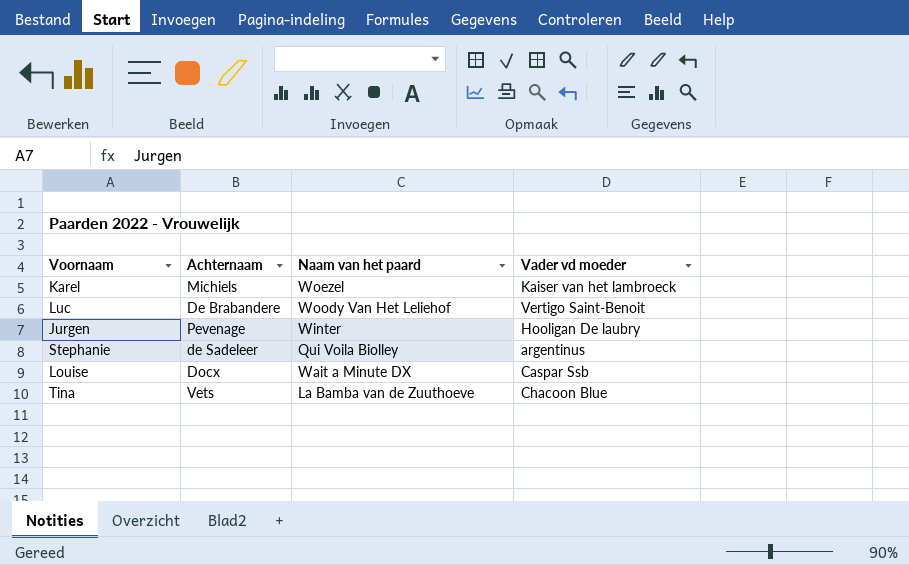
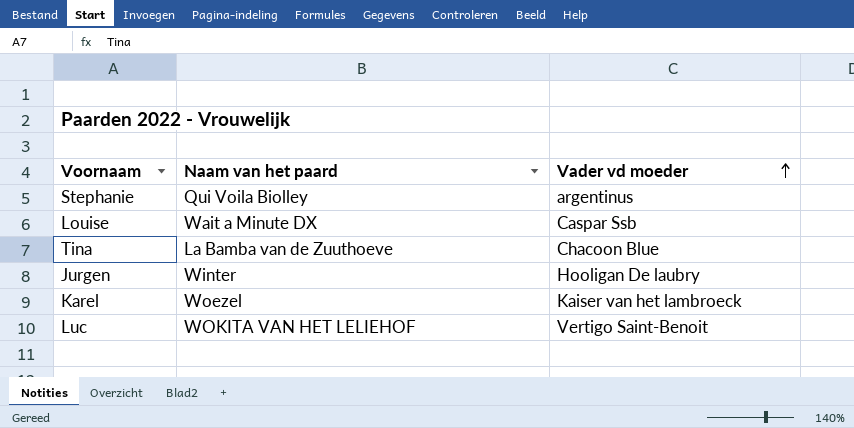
row order: none -> Vader vd moeder ascending
column Achternaam | position: 2 -> none
Luc | Naam van het paard: Woody Van Het Leliehof -> WOKITA VAN HET LELIEHOF

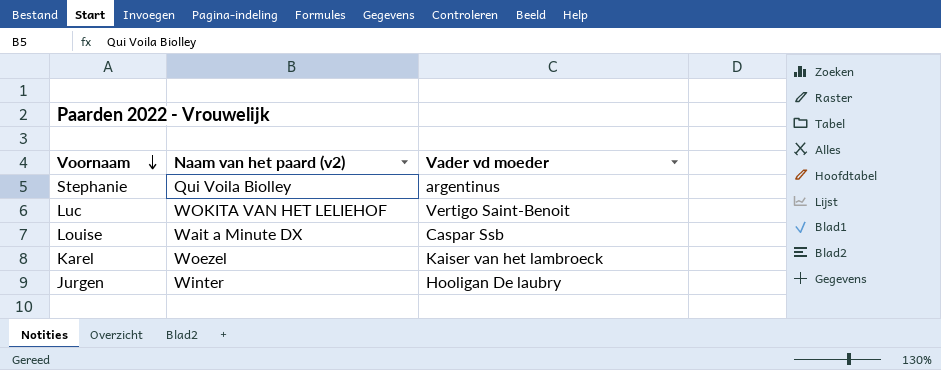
row order: Vader vd moeder ascending -> Voornaam descending
column name: Naam van het paard -> Naam van het paard (v2)
row Tina: La Bamba van de Zuuthoeve | Chacoon Blue -> none

